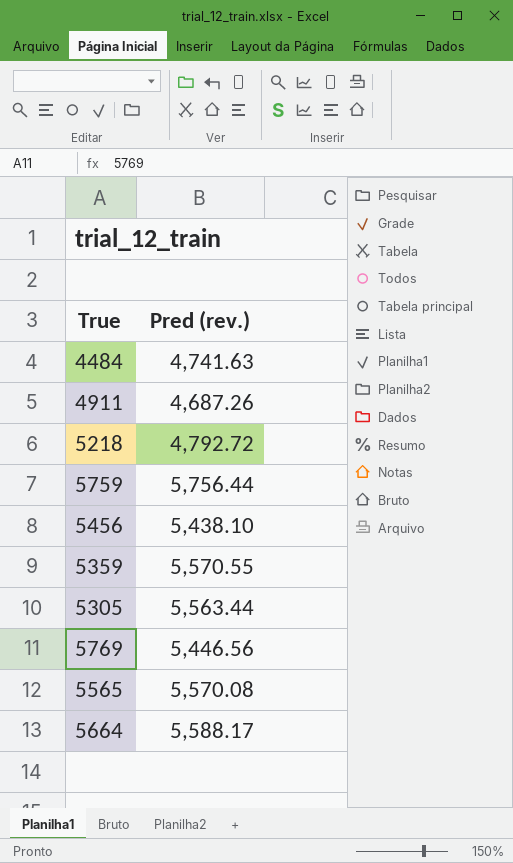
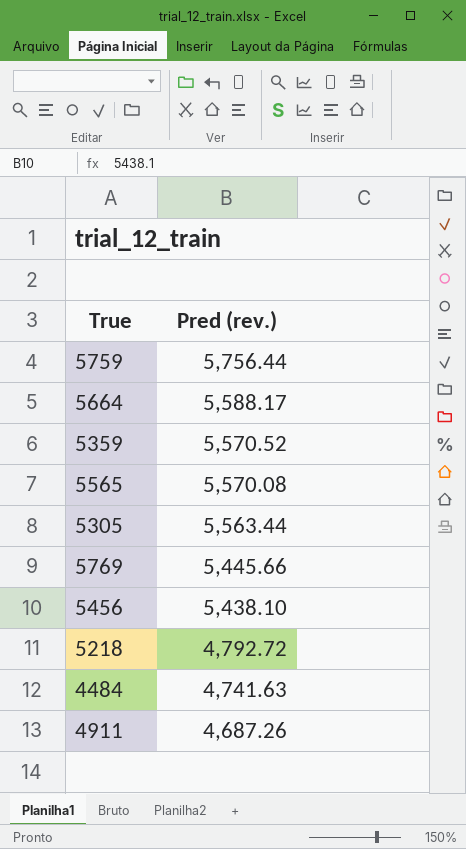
row order: none -> Pred (rev.) descending
5359 | Pred (rev.): 5,570.55 -> 5,570.52
5769 | Pred (rev.): 5,446.56 -> 5,445.66

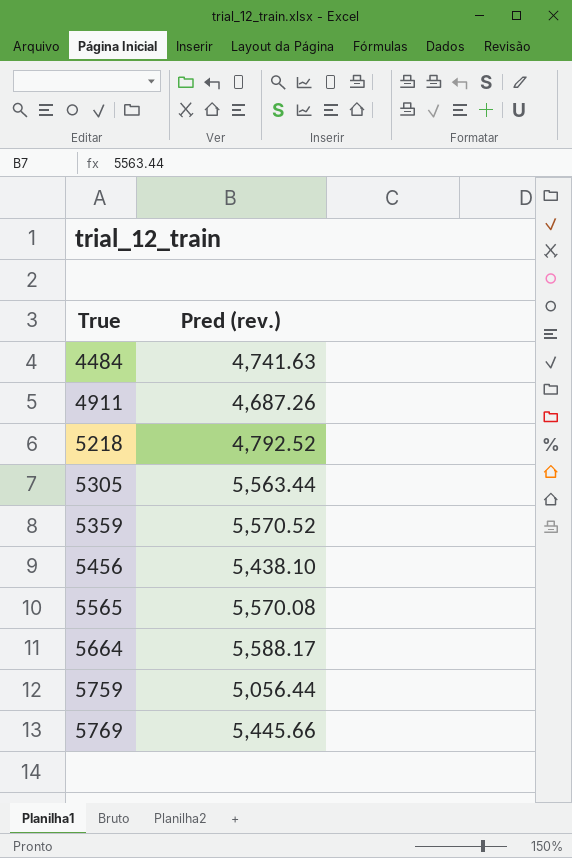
row order: Pred (rev.) descending -> True ascending
5218 | Pred (rev.): 4,792.72 -> 4,792.52
5759 | Pred (rev.): 5,756.44 -> 5,056.44

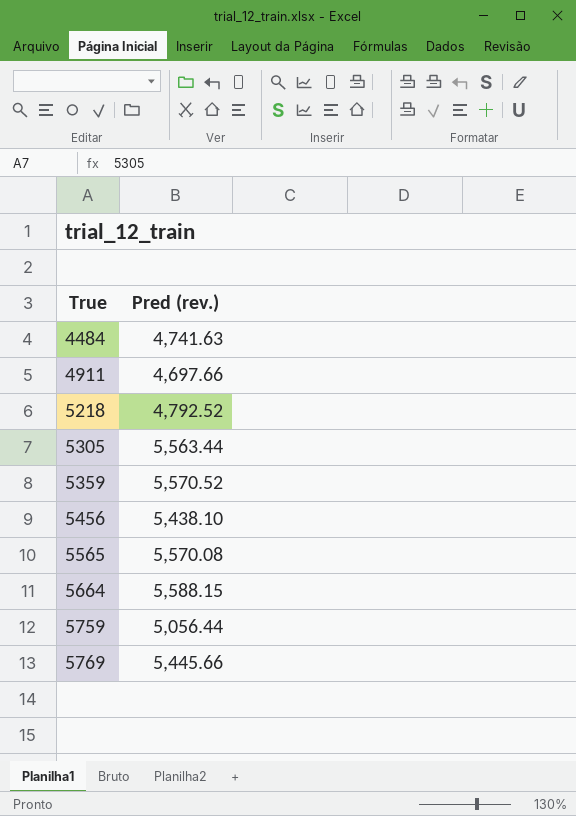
4911 | Pred (rev.): 4,687.26 -> 4,697.66
5664 | Pred (rev.): 5,588.17 -> 5,588.15

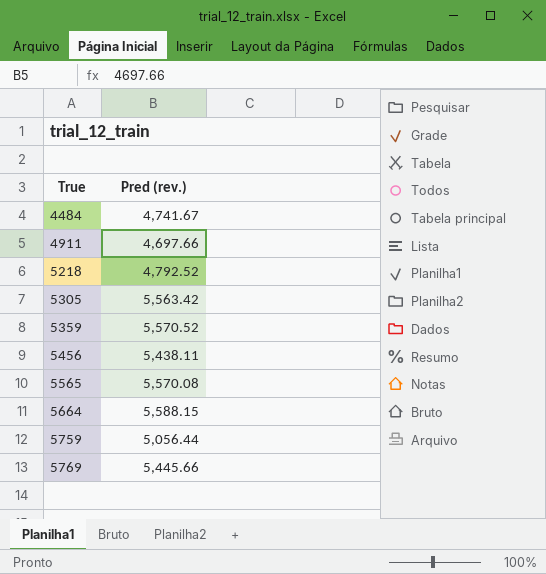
4484 | Pred (rev.): 4,741.63 -> 4,741.67
5305 | Pred (rev.): 5,563.44 -> 5,563.42
5456 | Pred (rev.): 5,438.10 -> 5,438.11

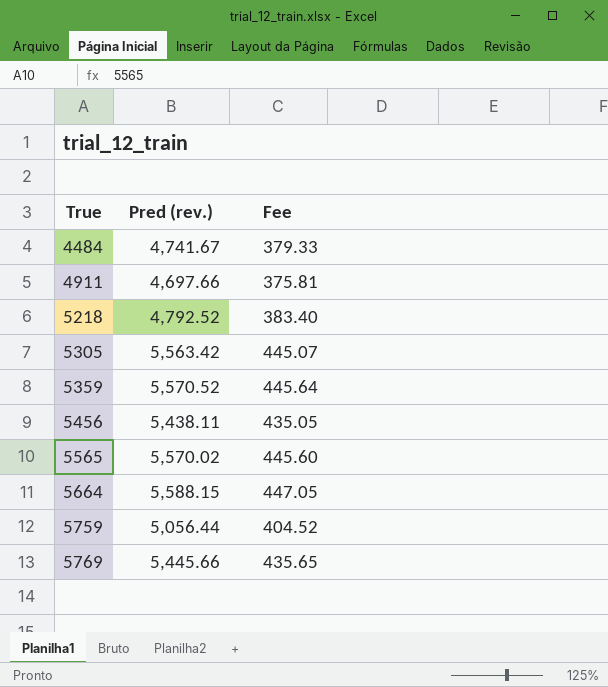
column Fee | formula: none -> [Pred (rev.)] * 0.08
5565 | Pred (rev.): 5,570.08 -> 5,570.02

